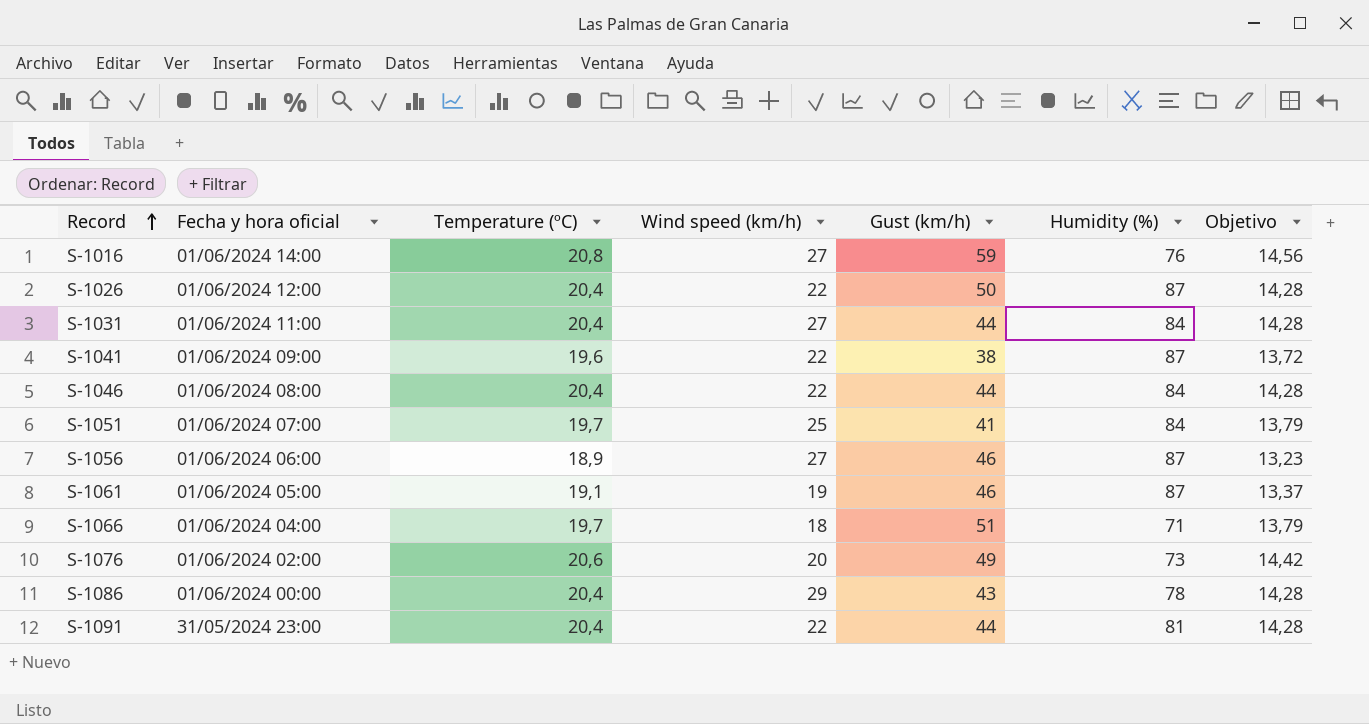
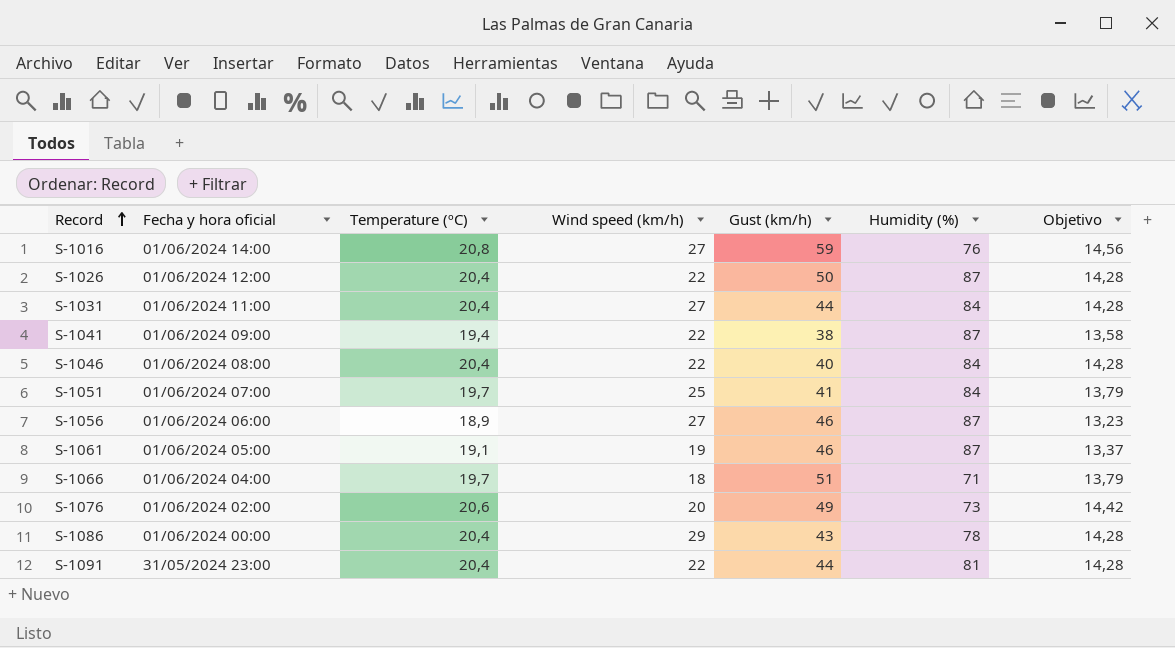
S-1041 | Temperature (ºC): 19,6 -> 19,4
S-1041 | Objetivo: 13,72 -> 13,58
S-1046 | Gust (km/h): 44 -> 40

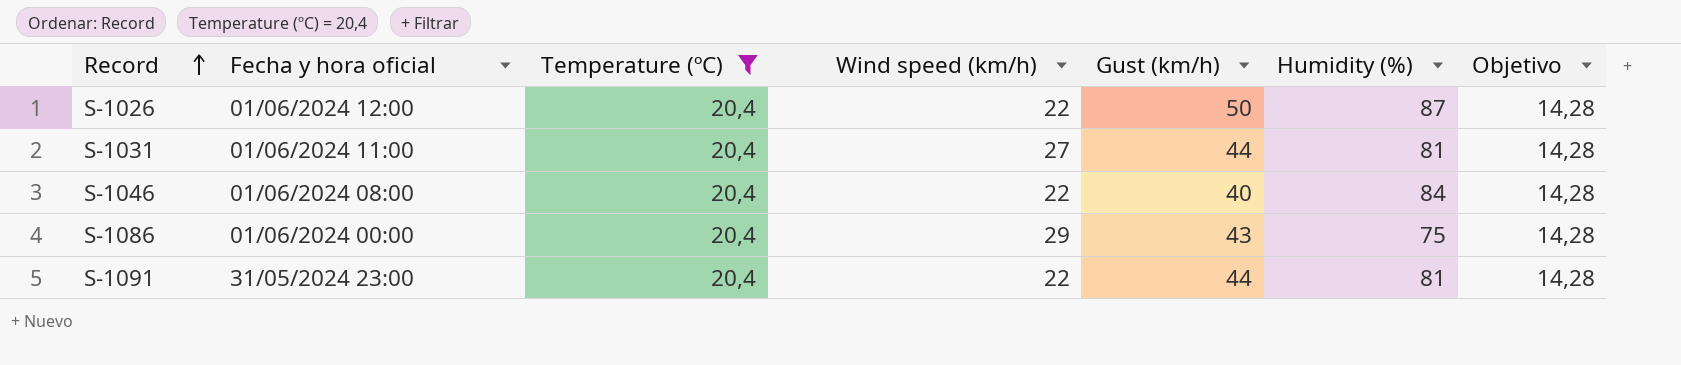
filter: none -> Temperature (ºC) = 20,4
S-1031 | Humidity (%): 84 -> 81
S-1086 | Humidity (%): 78 -> 75

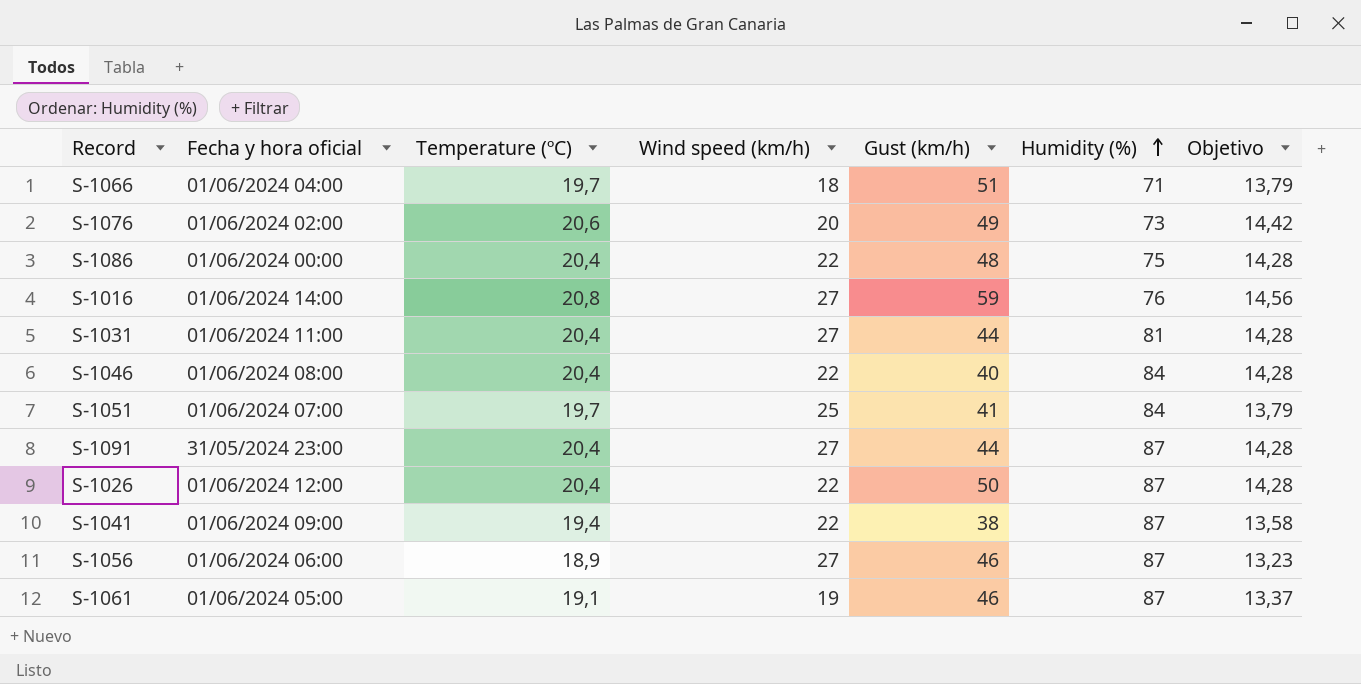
filter: Temperature (ºC) = 20,4 -> none
row order: Record ascending -> Humidity (%) ascending
S-1086 | Wind speed (km/h): 29 -> 22
S-1086 | Gust (km/h): 43 -> 48
S-1091 | Wind speed (km/h): 22 -> 27
S-1091 | Humidity (%): 81 -> 87

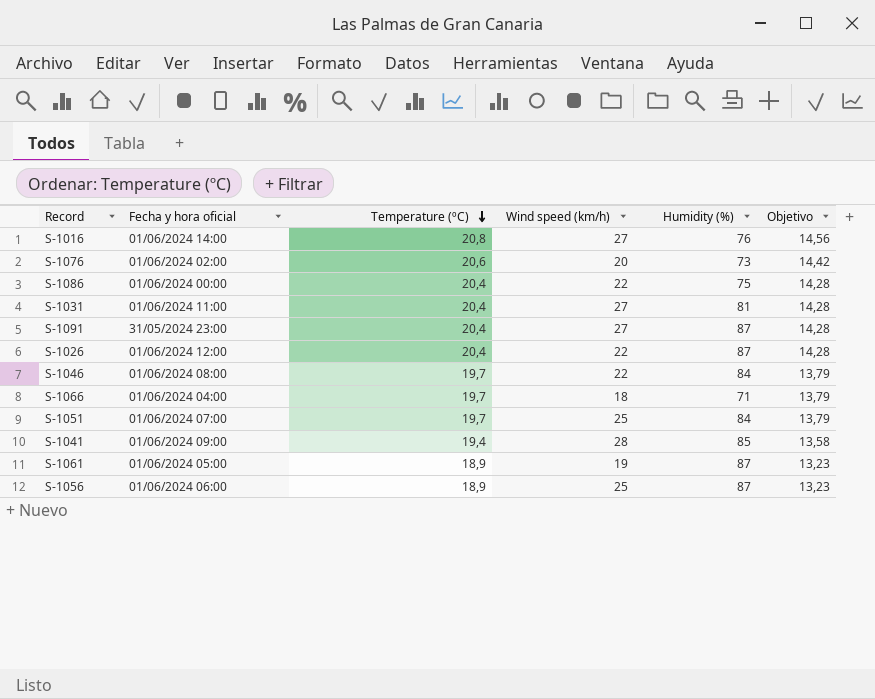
row order: Humidity (%) ascending -> Temperature (ºC) descending
column Gust (km/h) | position: 5 -> none
S-1046 | Temperature (ºC): 20,4 -> 19,7
S-1046 | Objetivo: 14,28 -> 13,79
S-1041 | Wind speed (km/h): 22 -> 28
S-1041 | Humidity (%): 87 -> 85
S-1061 | Temperature (ºC): 19,1 -> 18,9
S-1061 | Objetivo: 13,37 -> 13,23
S-1056 | Wind speed (km/h): 27 -> 25

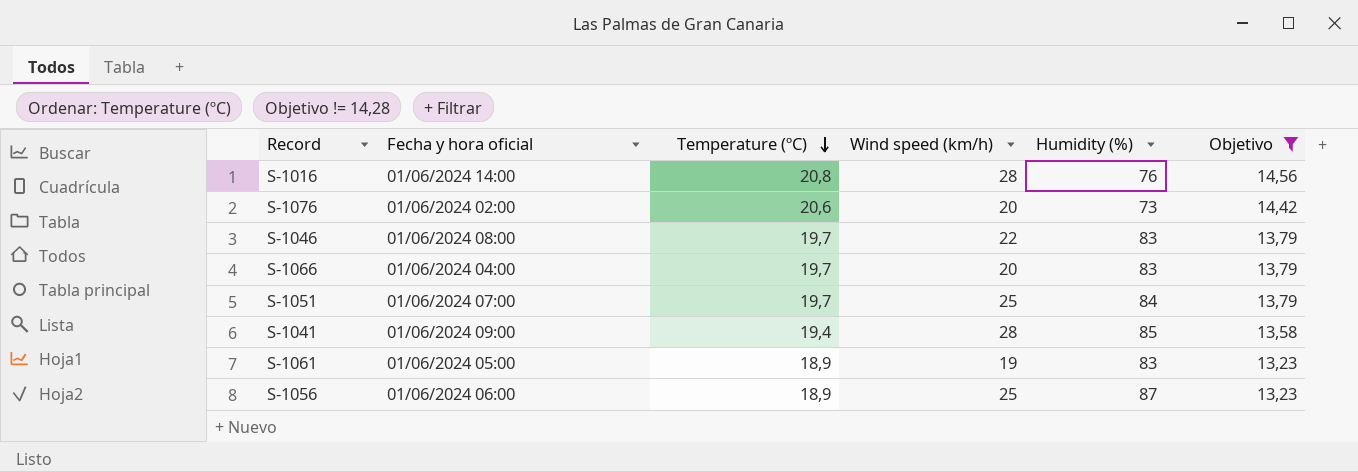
filter: none -> Objetivo != 14,28
S-1016 | Wind speed (km/h): 27 -> 28
S-1046 | Humidity (%): 84 -> 83
S-1066 | Wind speed (km/h): 18 -> 20
S-1066 | Humidity (%): 71 -> 83
S-1061 | Humidity (%): 87 -> 83

